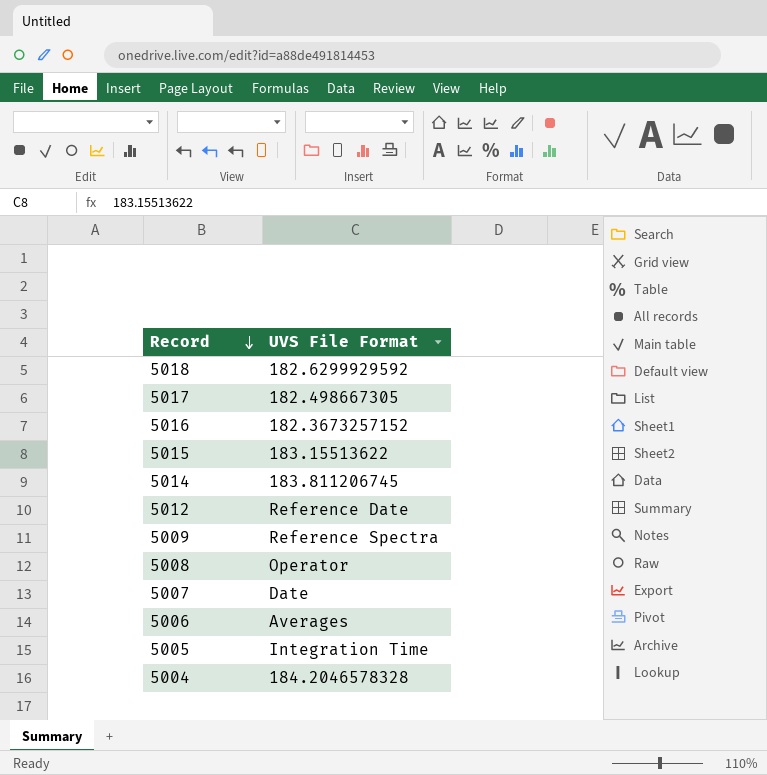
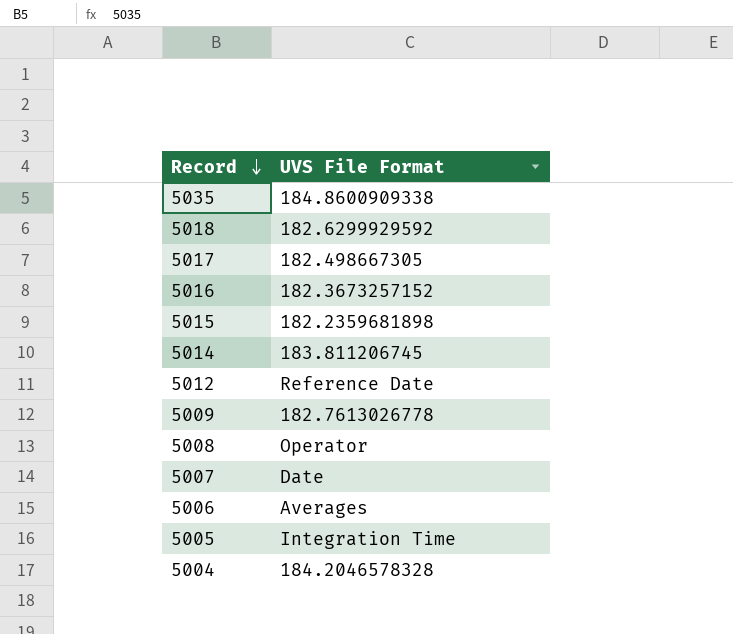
row 5035: none -> 184.8600909338
5015 | UVS File Format: 183.15513622 -> 182.2359681898
5009 | UVS File Format: Reference Spectra -> 182.7613026778

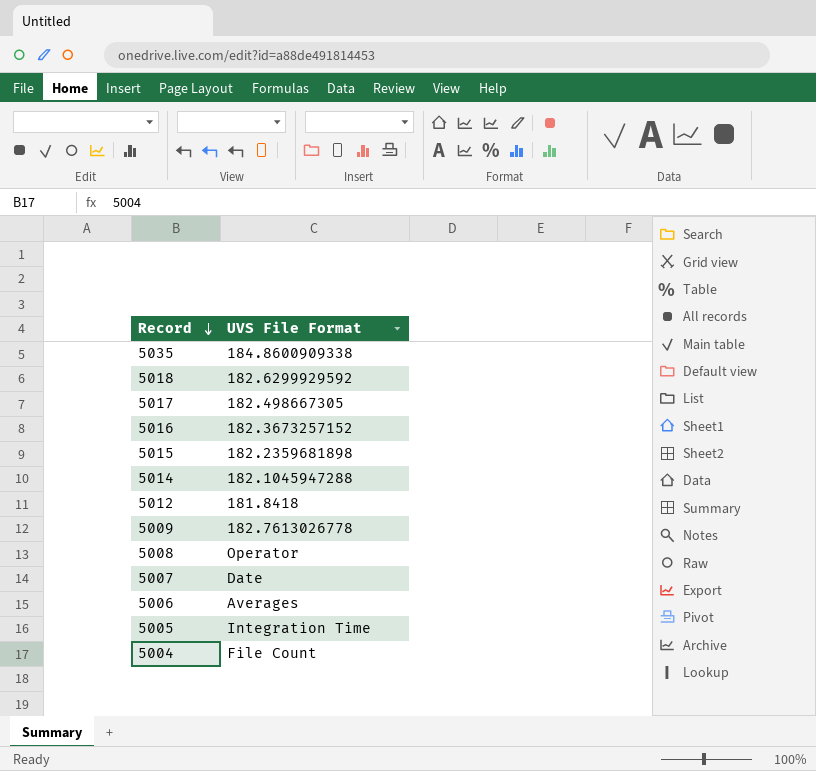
5014 | UVS File Format: 183.811206745 -> 182.1045947288
5012 | UVS File Format: Reference Date -> 181.8418
5004 | UVS File Format: 184.2046578328 -> File Count

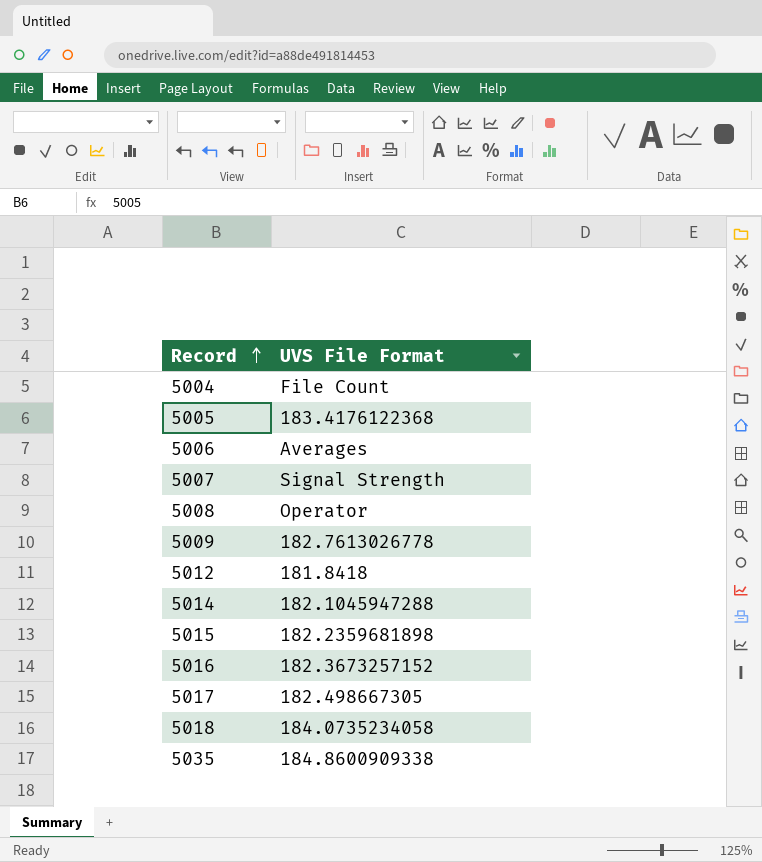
row order: Record descending -> Record ascending
5005 | UVS File Format: Integration Time -> 183.4176122368
5007 | UVS File Format: Date -> Signal Strength
5018 | UVS File Format: 182.6299929592 -> 184.0735234058

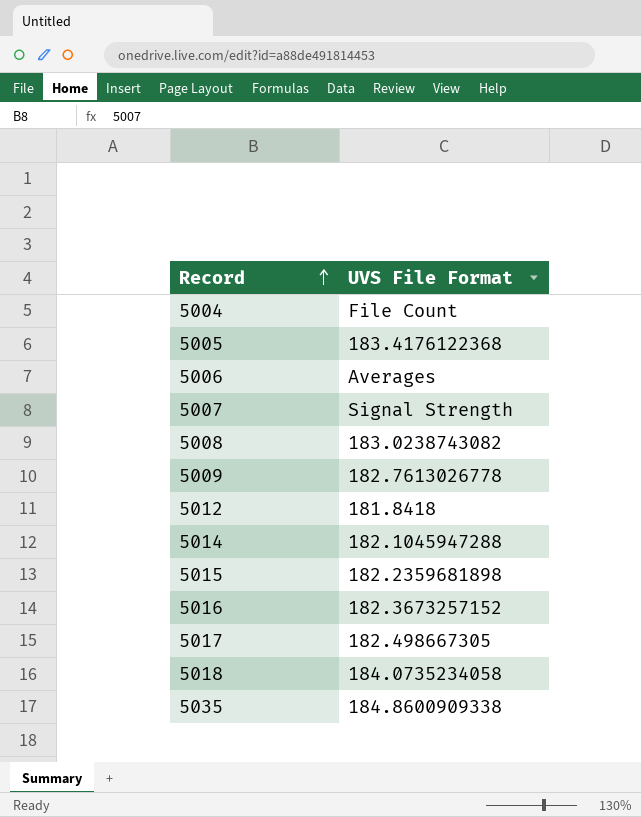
5008 | UVS File Format: Operator -> 183.0238743082

